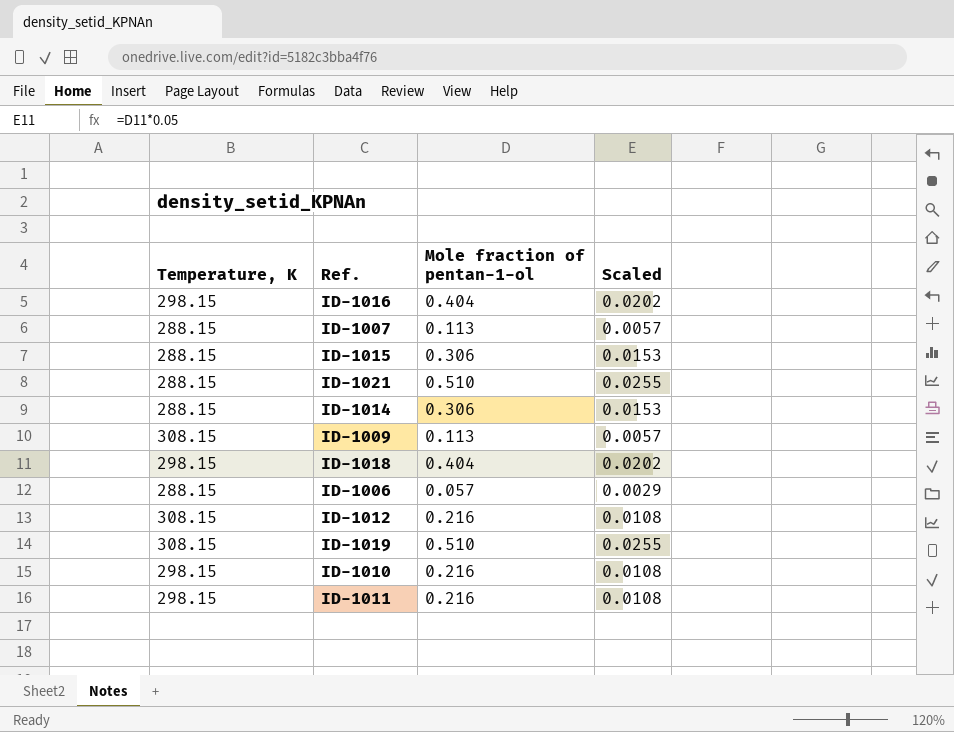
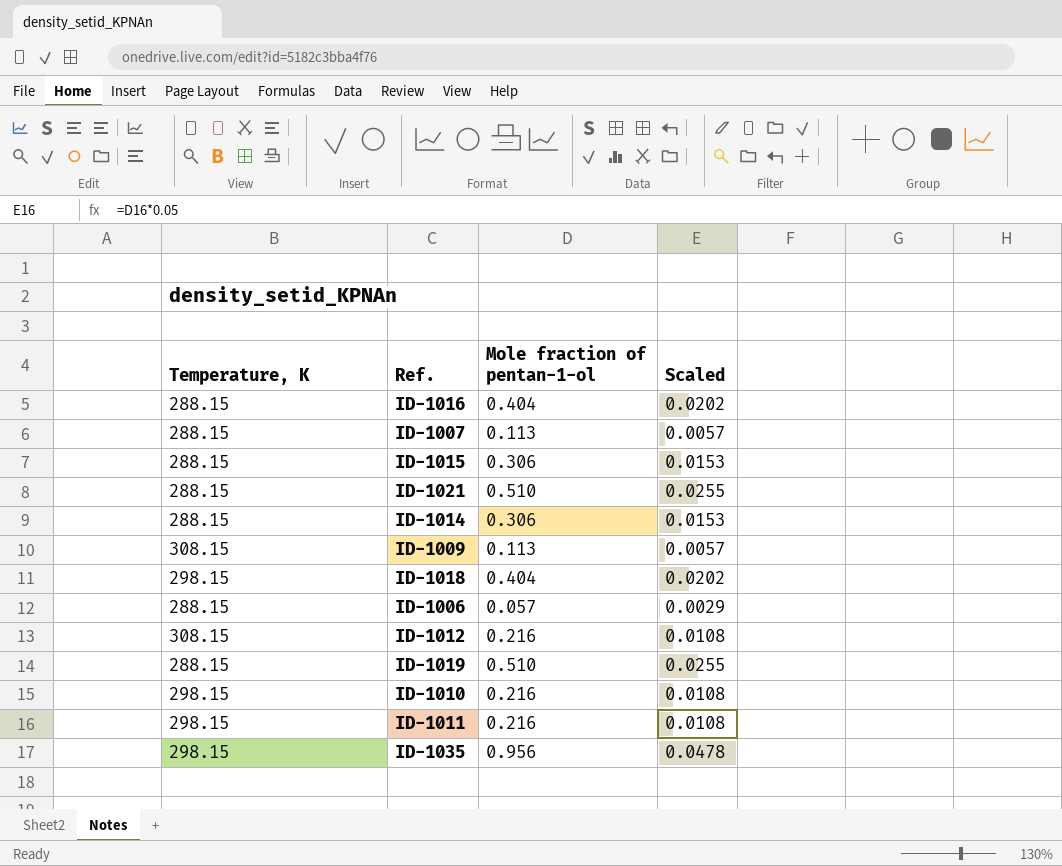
ID-1016 | Temperature, K: 298.15 -> 288.15
ID-1019 | Temperature, K: 308.15 -> 288.15
row ID-1035: none -> 298.15 | 0.956 | 0.0478

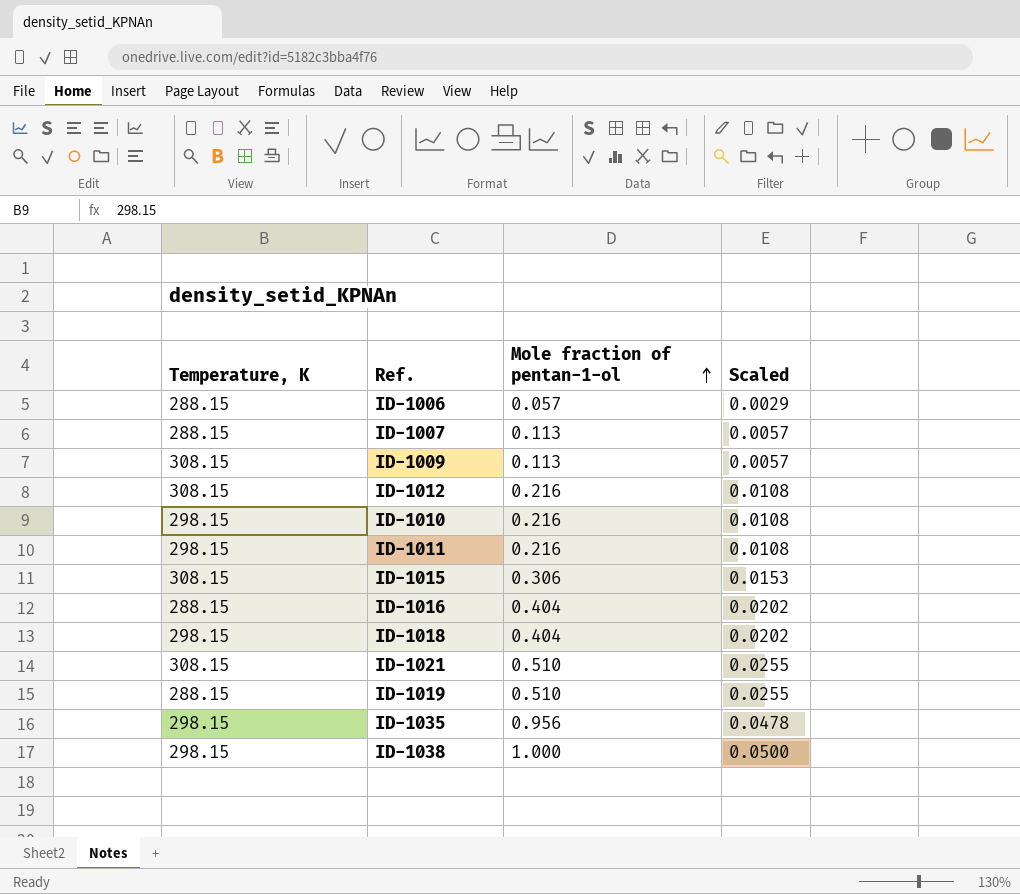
row order: none -> Mole fraction of pentan-1-ol ascending
row ID-1014: 288.15 | 0.306 | 0.0153 -> none
ID-1015 | Temperature, K: 288.15 -> 308.15
ID-1021 | Temperature, K: 288.15 -> 308.15
row ID-1038: none -> 298.15 | 1.000 | 0.0500

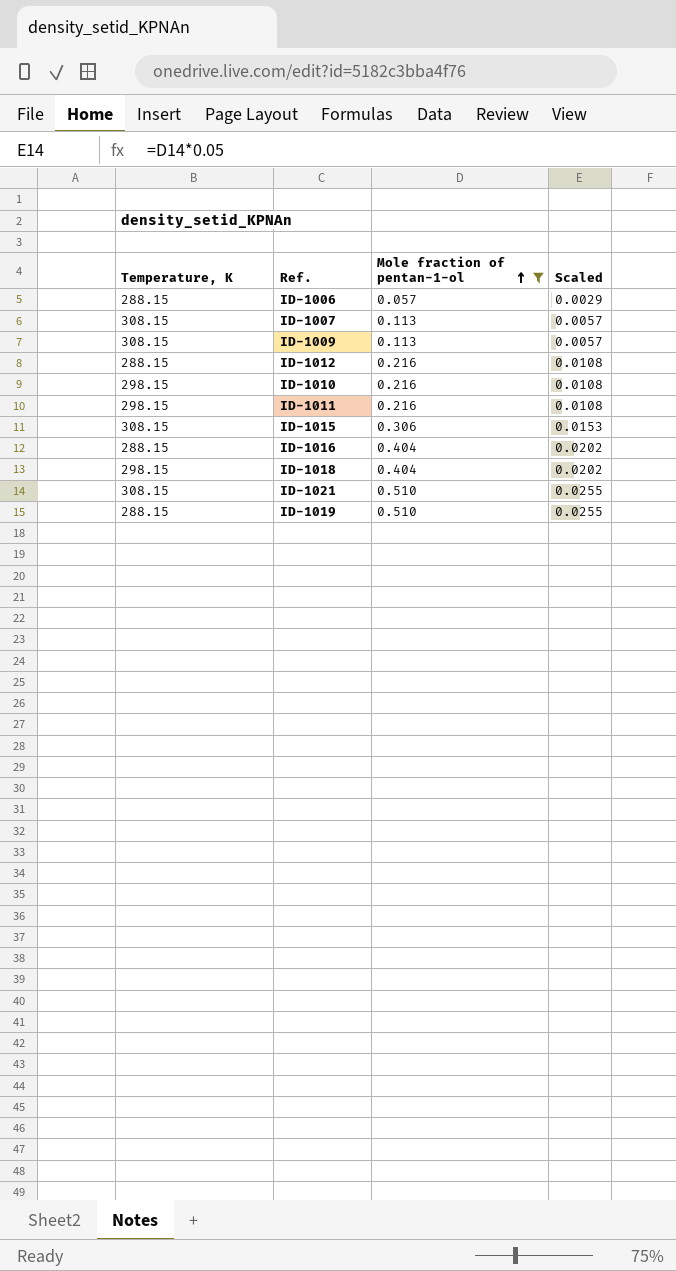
filter: none -> Mole fraction of pentan-1-ol <= 0.510
ID-1007 | Temperature, K: 288.15 -> 308.15
ID-1012 | Temperature, K: 308.15 -> 288.15

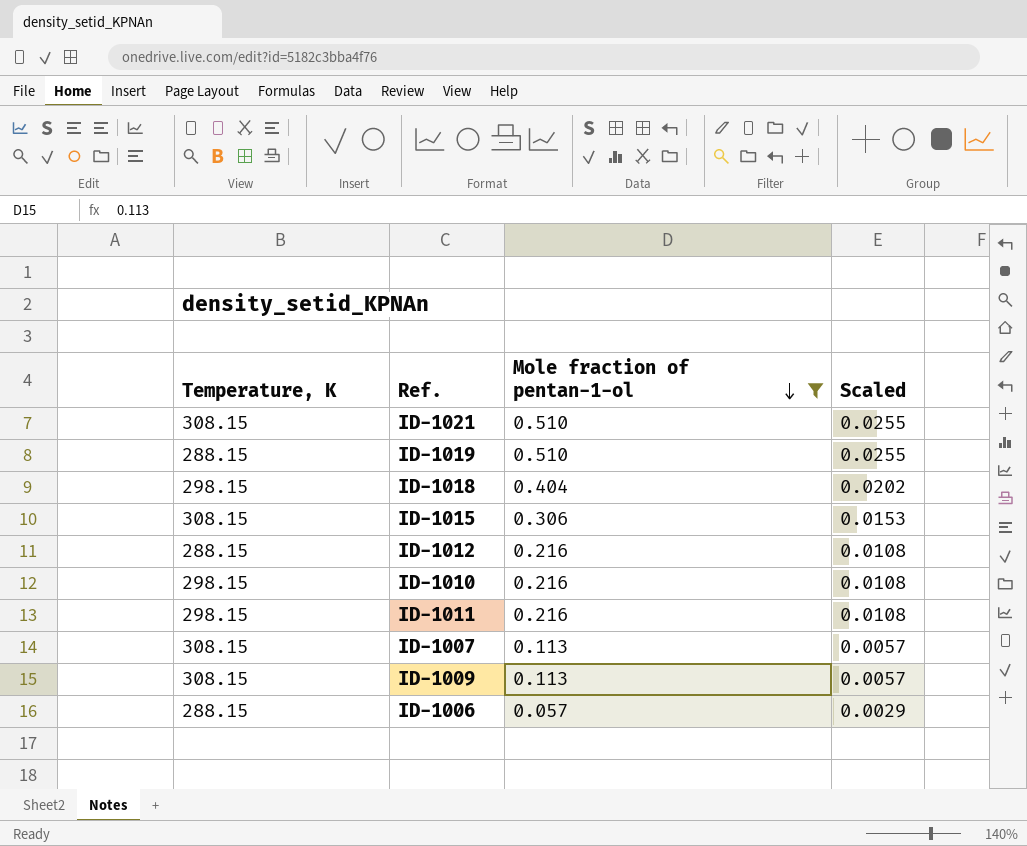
row order: Mole fraction of pentan-1-ol ascending -> Mole fraction of pentan-1-ol descending
row ID-1016: 288.15 | 0.404 | 0.0202 -> none

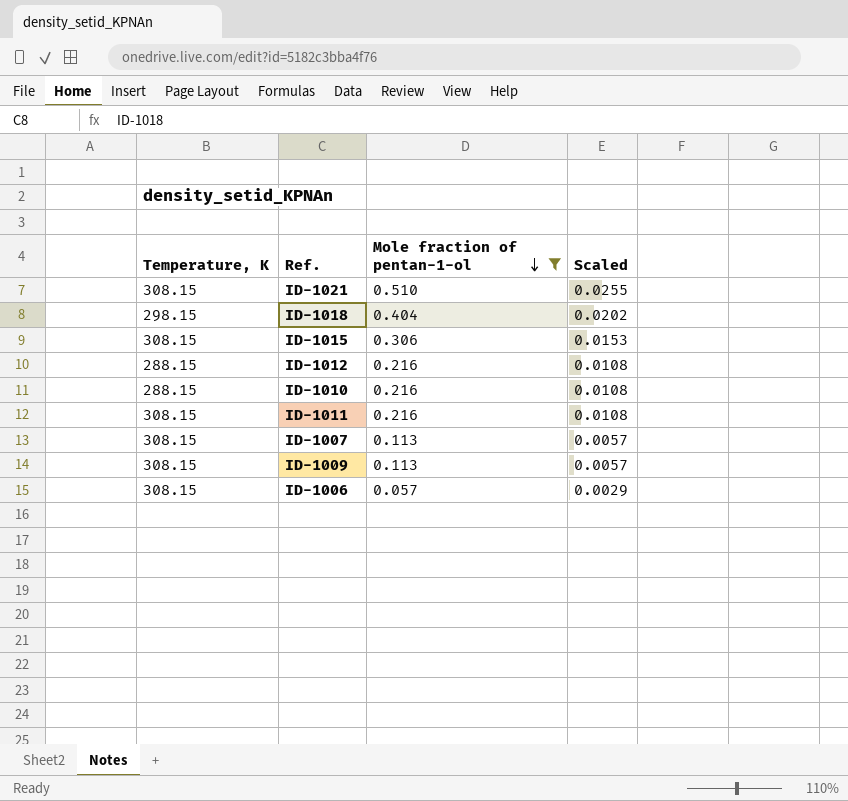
row ID-1019: 288.15 | 0.510 | 0.0255 -> none
ID-1010 | Temperature, K: 298.15 -> 288.15
ID-1011 | Temperature, K: 298.15 -> 308.15
ID-1006 | Temperature, K: 288.15 -> 308.15

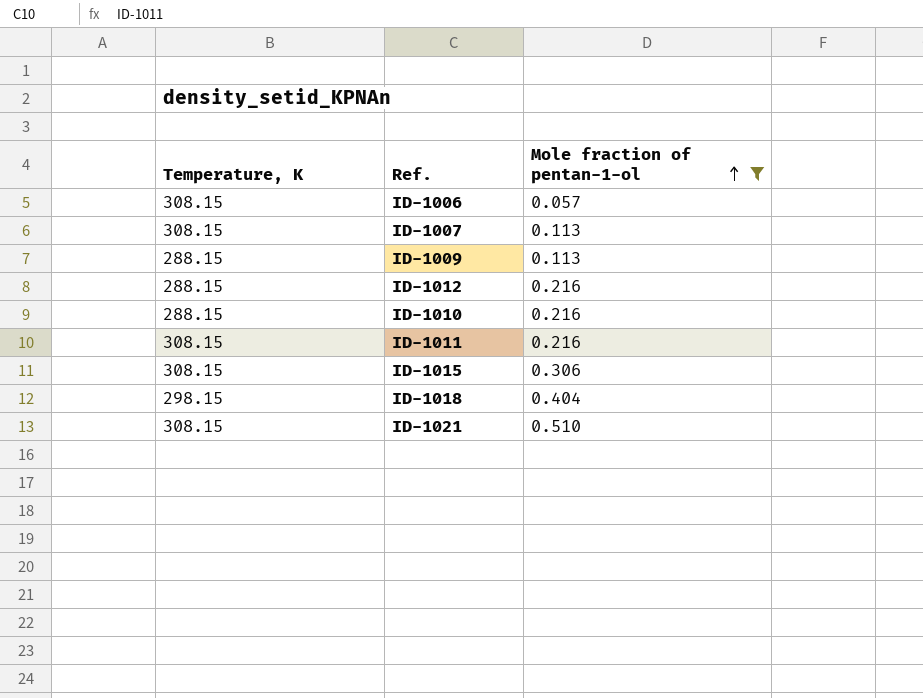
row order: Mole fraction of pentan-1-ol descending -> Mole fraction of pentan-1-ol ascending
column Scaled | formula: [Mole fraction of pentan-1-ol] * 0.05 -> none
ID-1009 | Temperature, K: 308.15 -> 288.15

